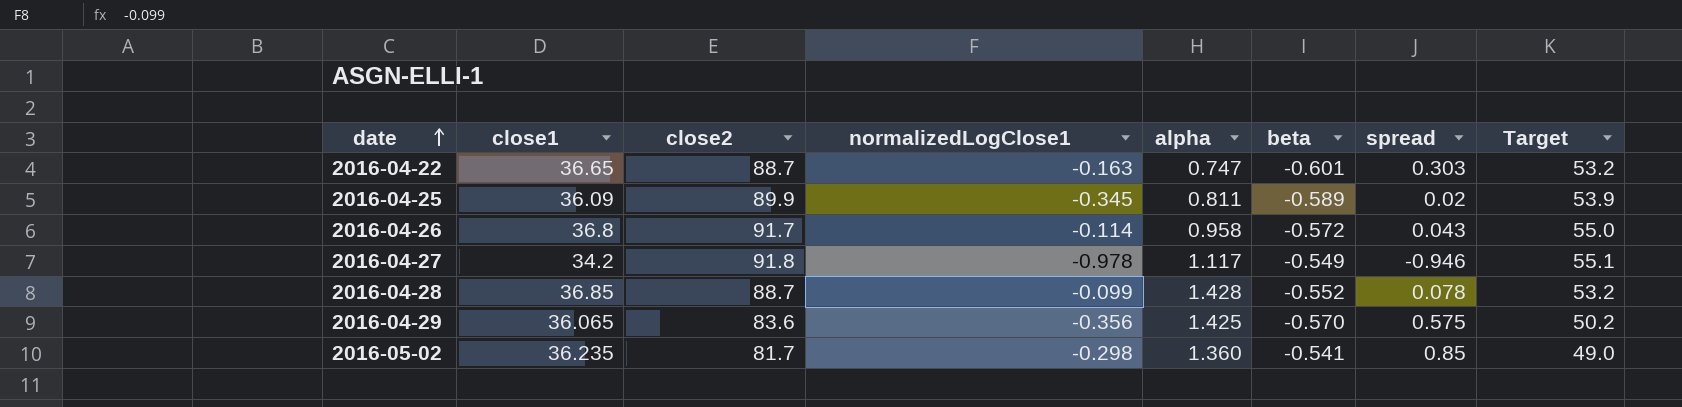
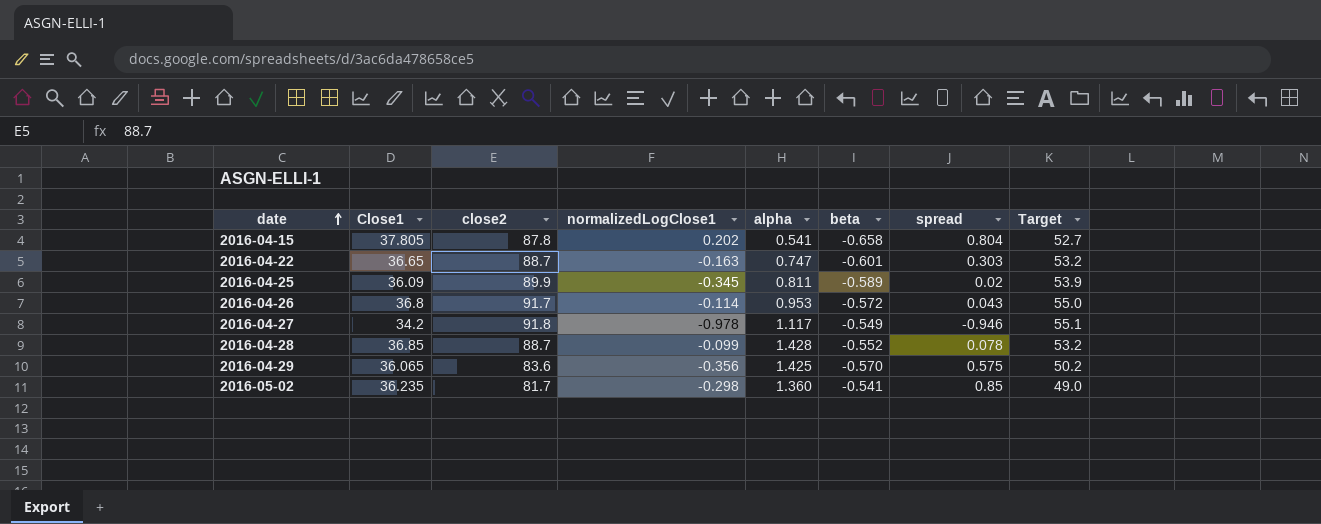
column name: close1 -> Close1
row 2016-04-15: none -> 37.805 | 87.8 | 0.202 | 0.541 | -0.658 | 0.804 | 52.7
2016-04-26 | alpha: 0.958 -> 0.953

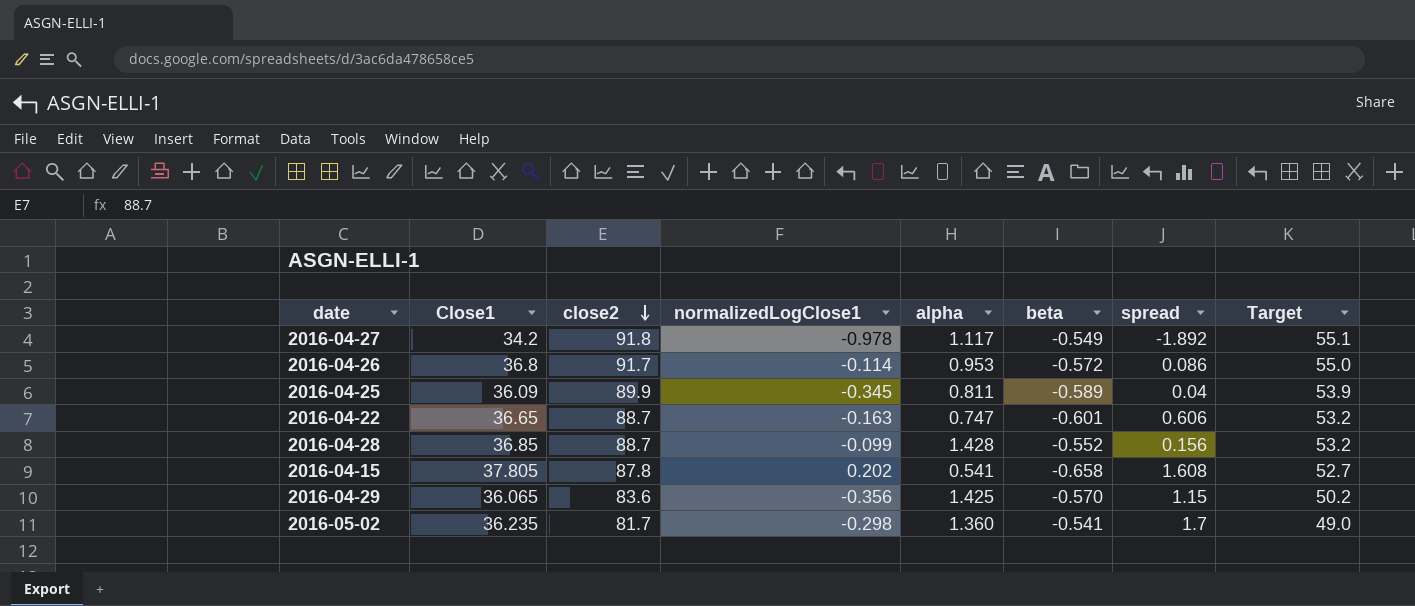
row order: date ascending -> close2 descending
2016-04-27 | spread: -0.946 -> -1.892
2016-04-26 | spread: 0.043 -> 0.086
2016-04-25 | spread: 0.02 -> 0.04
2016-04-22 | spread: 0.303 -> 0.606
2016-04-28 | spread: 0.078 -> 0.156
2016-04-15 | spread: 0.804 -> 1.608
2016-04-29 | spread: 0.575 -> 1.15
2016-05-02 | spread: 0.85 -> 1.7

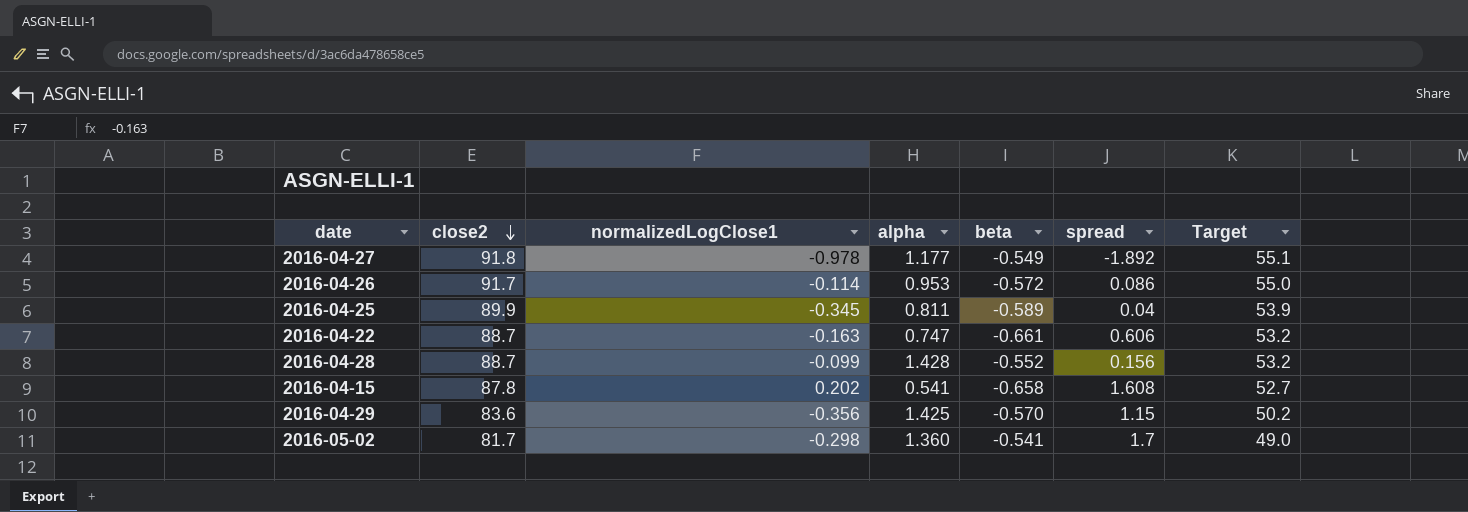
column Close1 | position: 2 -> none
2016-04-27 | alpha: 1.117 -> 1.177
2016-04-22 | beta: -0.601 -> -0.661

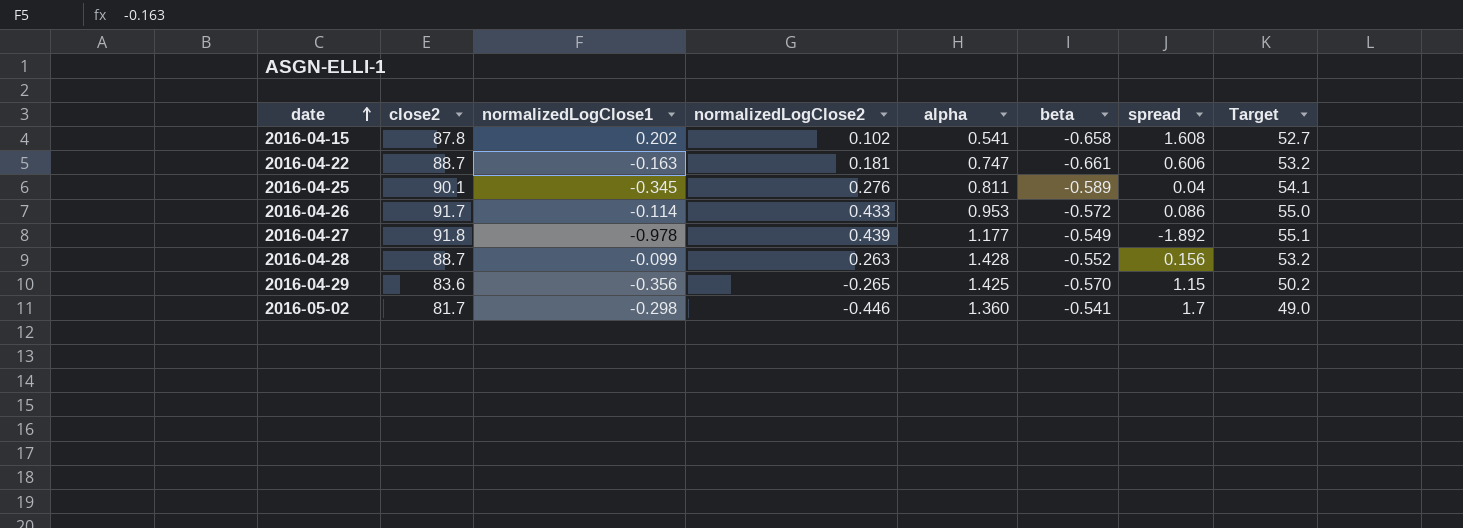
row order: close2 descending -> date ascending
column normalizedLogClose2 | position: none -> 4
2016-04-25 | close2: 89.9 -> 90.1
2016-04-25 | Target: 53.9 -> 54.1

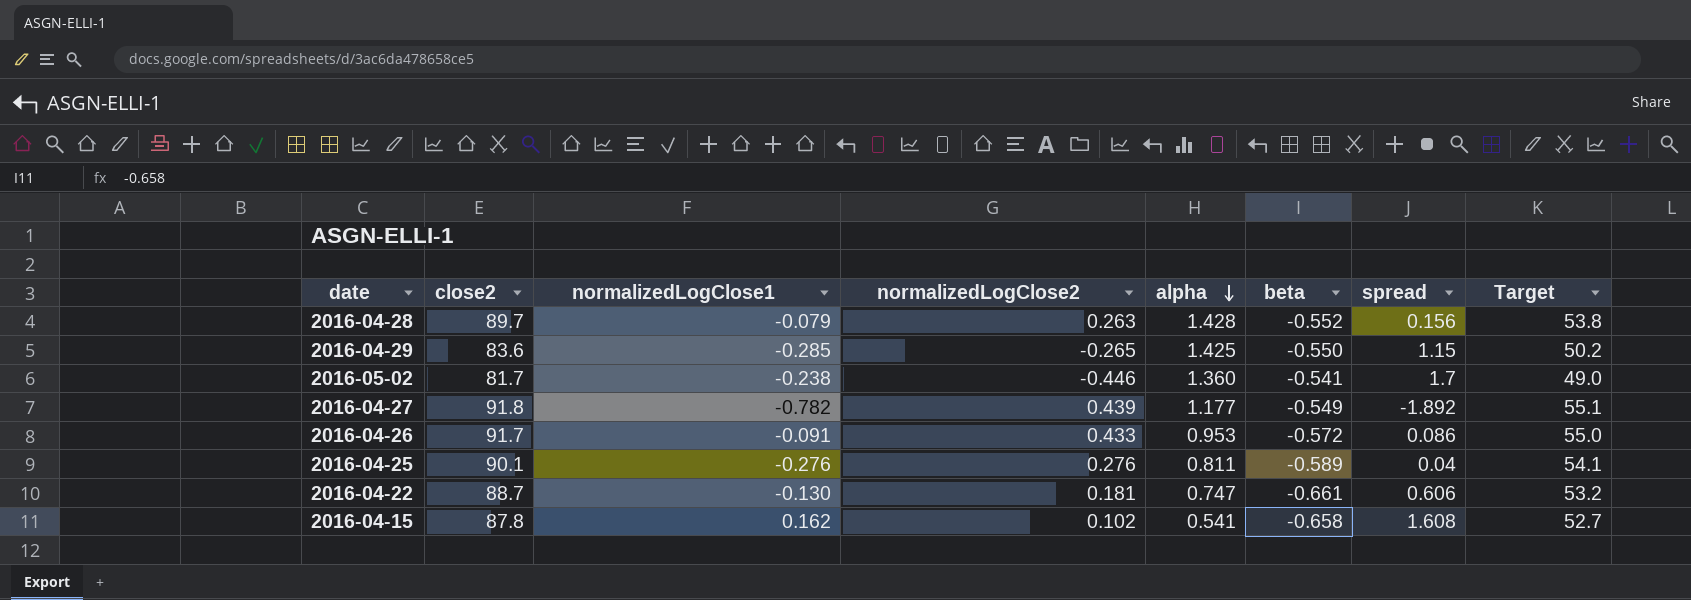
row order: date ascending -> alpha descending
2016-04-28 | close2: 88.7 -> 89.7
2016-04-28 | normalizedLogClose1: -0.099 -> -0.079
2016-04-28 | Target: 53.2 -> 53.8
2016-04-29 | normalizedLogClose1: -0.356 -> -0.285
2016-04-29 | beta: -0.570 -> -0.550
2016-05-02 | normalizedLogClose1: -0.298 -> -0.238
2016-04-27 | normalizedLogClose1: -0.978 -> -0.782
2016-04-26 | normalizedLogClose1: -0.114 -> -0.091
2016-04-25 | normalizedLogClose1: -0.345 -> -0.276
2016-04-22 | normalizedLogClose1: -0.163 -> -0.130
2016-04-15 | normalizedLogClose1: 0.202 -> 0.162

